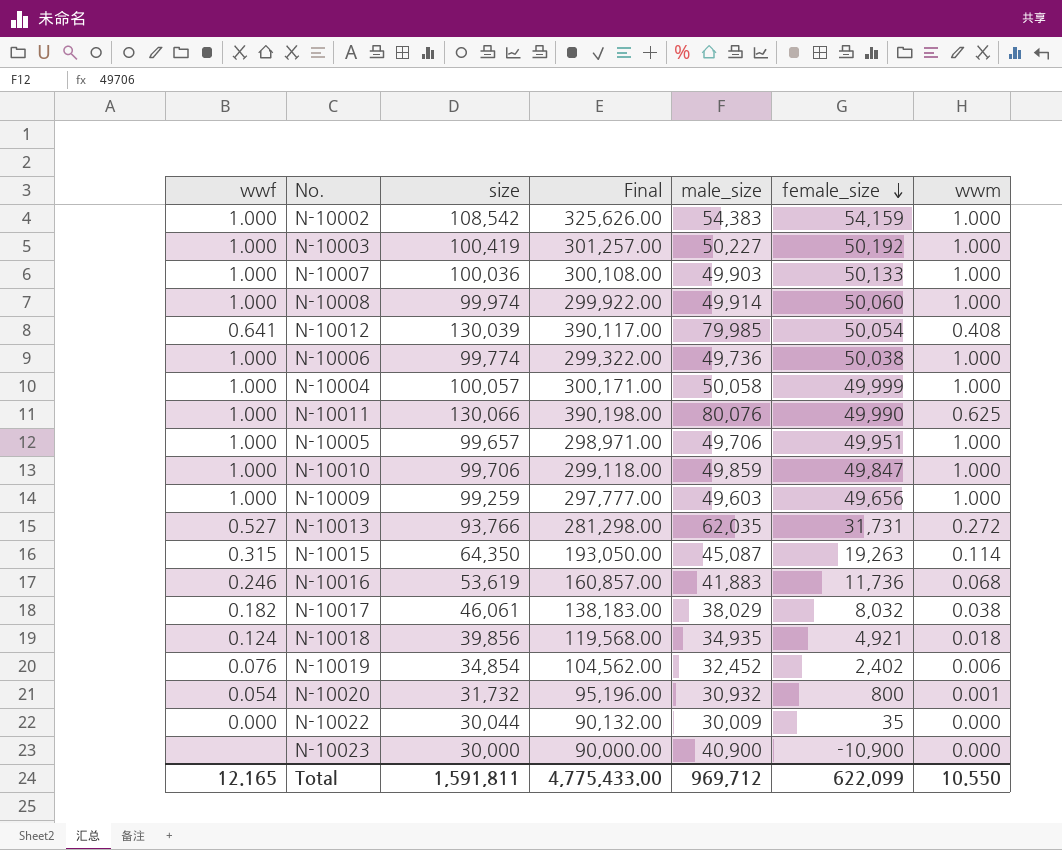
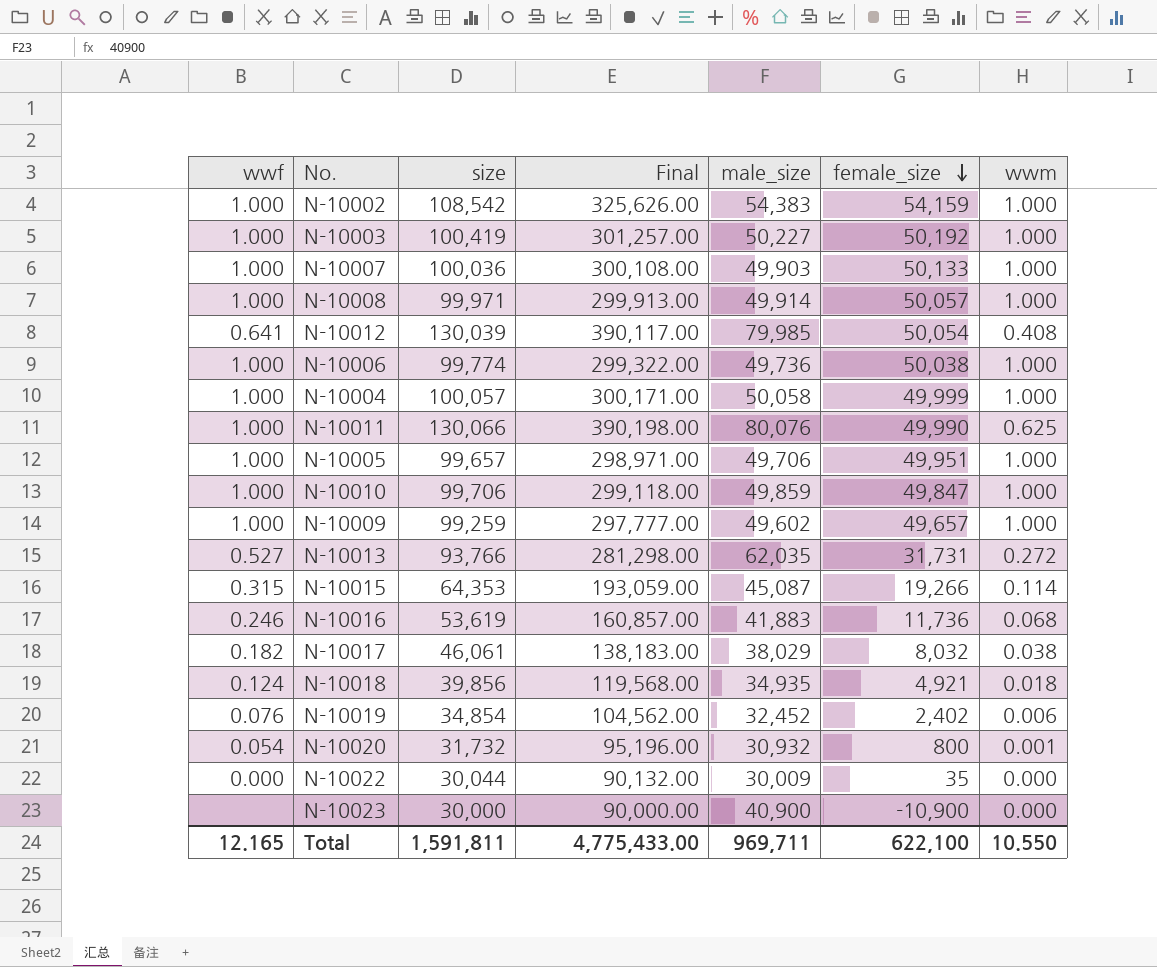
N-10008 | size: 99,974 -> 99,971
N-10008 | Final: 299,922.00 -> 299,913.00
N-10008 | female_size: 50,060 -> 50,057
N-10009 | male_size: 49,603 -> 49,602
N-10009 | female_size: 49,656 -> 49,657
N-10015 | size: 64,350 -> 64,353
N-10015 | Final: 193,050.00 -> 193,059.00
N-10015 | female_size: 19,263 -> 19,266
Total | male_size: 969,712 -> 969,711
Total | female_size: 622,099 -> 622,100

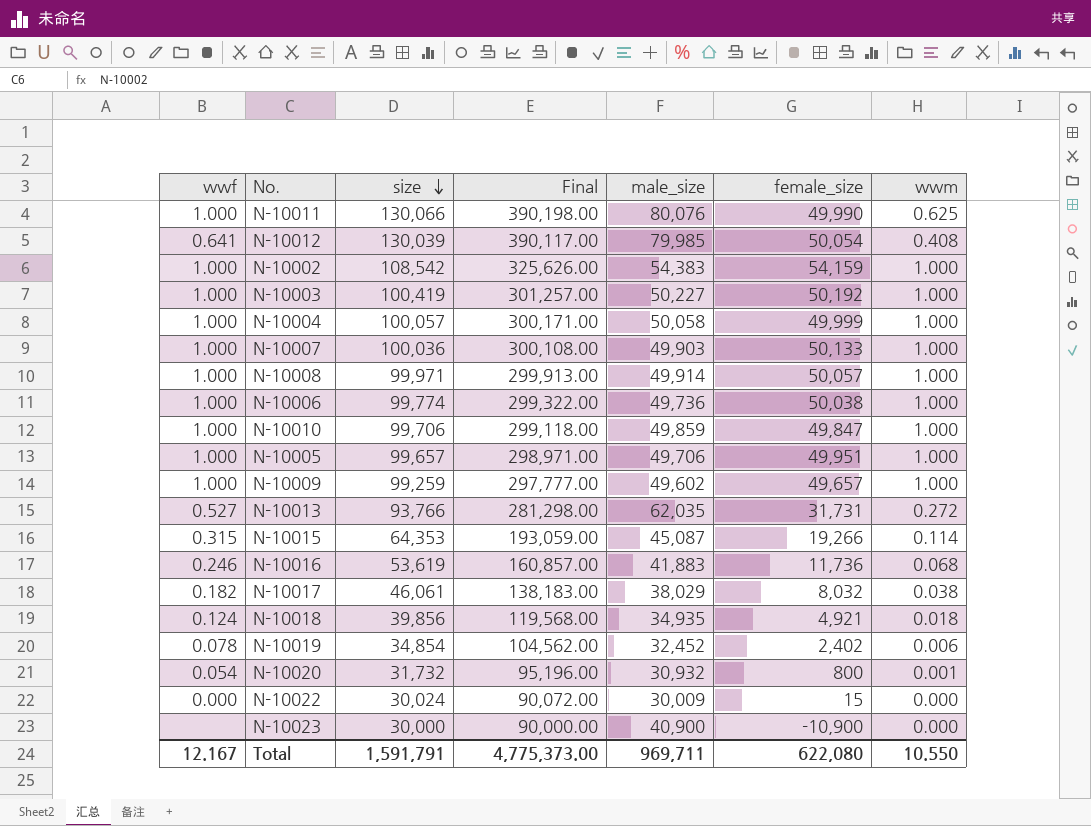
row order: female_size descending -> size descending
N-10019 | wwf: 0.076 -> 0.078
N-10022 | size: 30,044 -> 30,024
N-10022 | Final: 90,132.00 -> 90,072.00
N-10022 | female_size: 35 -> 15
Total | wwf: 12.165 -> 12.167
Total | size: 1,591,811 -> 1,591,791
Total | Final: 4,775,433.00 -> 4,775,373.00
Total | female_size: 622,100 -> 622,080

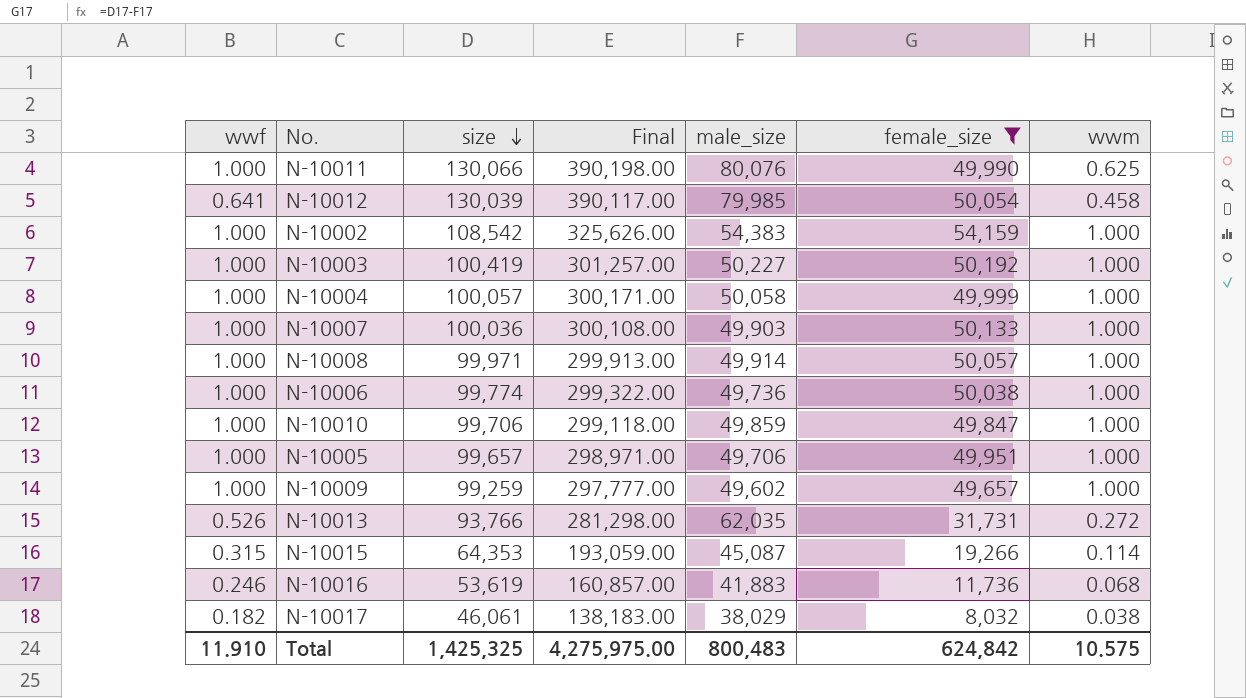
filter: none -> female_size >= 8,032
N-10012 | wwm: 0.408 -> 0.458
N-10013 | wwf: 0.527 -> 0.526
Total | wwf: 12.167 -> 11.910
Total | size: 1,591,791 -> 1,425,325
Total | Final: 4,775,373.00 -> 4,275,975.00
Total | male_size: 969,711 -> 800,483
Total | female_size: 622,080 -> 624,842
Total | wwm: 10.550 -> 10.575

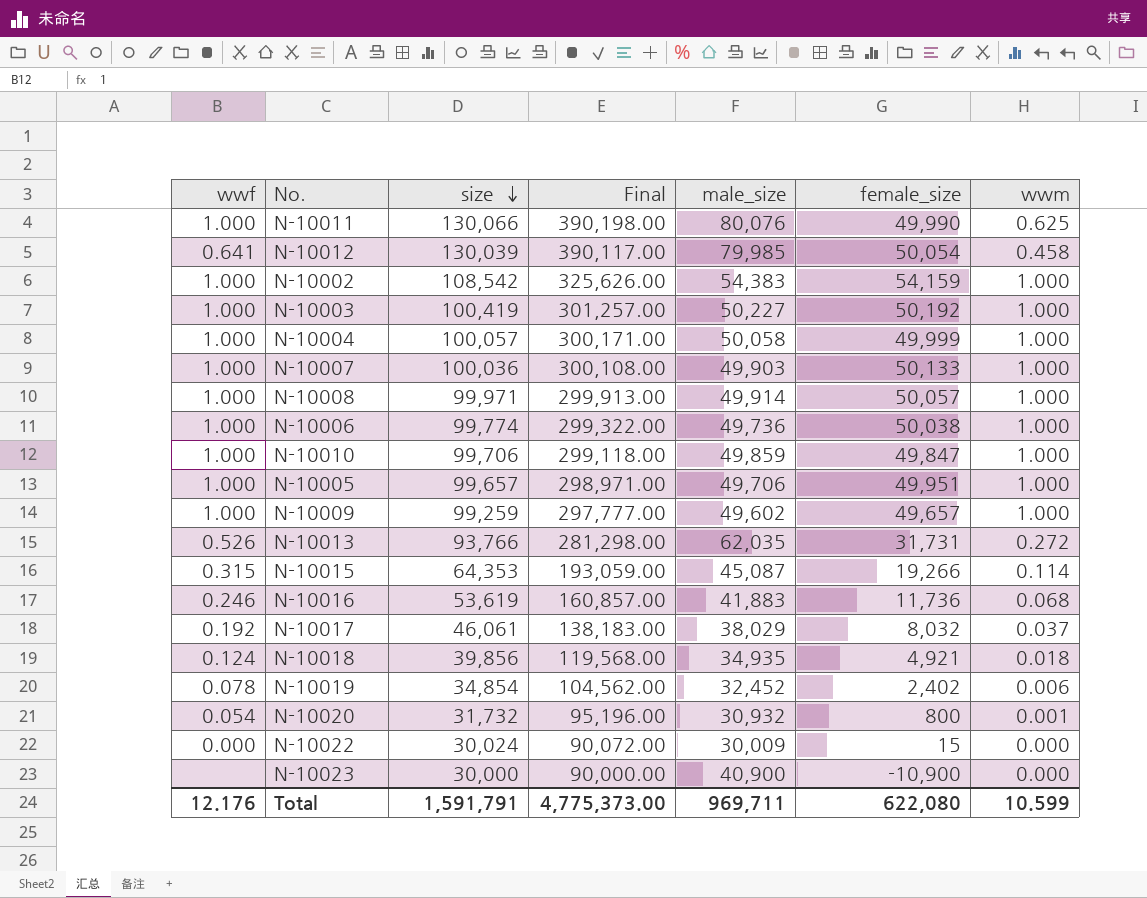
filter: female_size >= 8,032 -> none
N-10017 | wwf: 0.182 -> 0.192
N-10017 | wwm: 0.038 -> 0.037
Total | wwf: 11.910 -> 12.176
Total | size: 1,425,325 -> 1,591,791
Total | Final: 4,275,975.00 -> 4,775,373.00
Total | male_size: 800,483 -> 969,711
Total | female_size: 624,842 -> 622,080
Total | wwm: 10.575 -> 10.599

